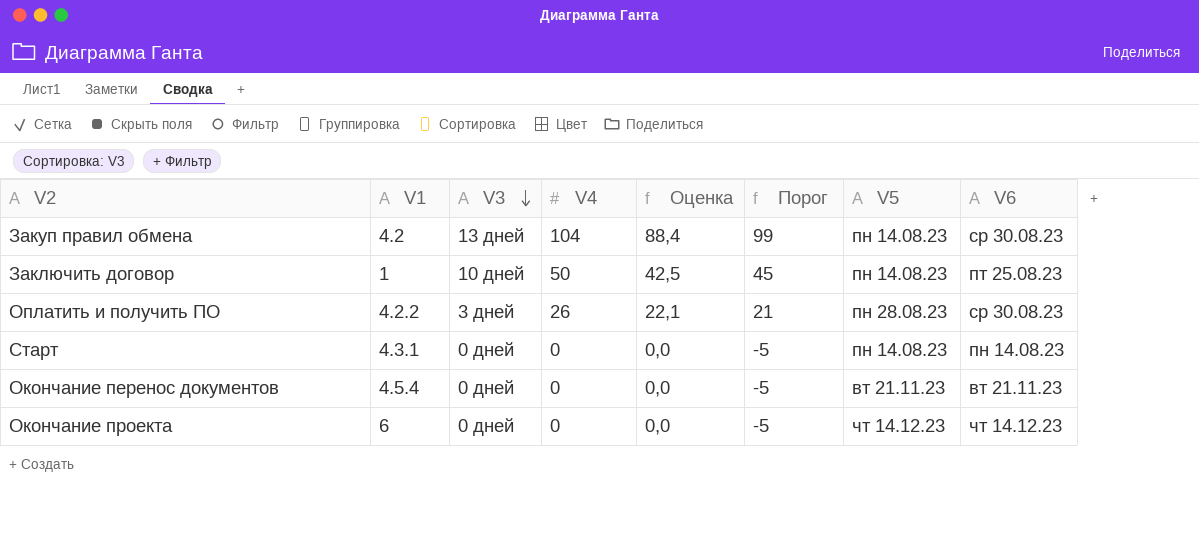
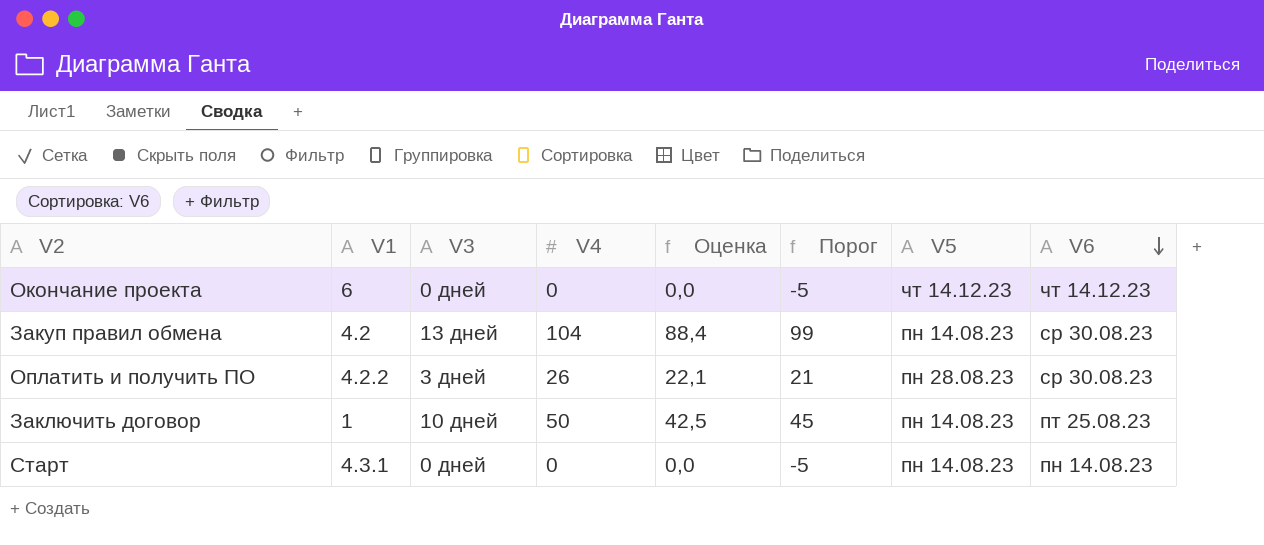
row order: V3 descending -> V6 descending
row Окончание перенос документов: 4.5.4 | 0 дней | 0 | 0,0 | -5 | вт 21.11.23 | вт 21.11.23 -> none

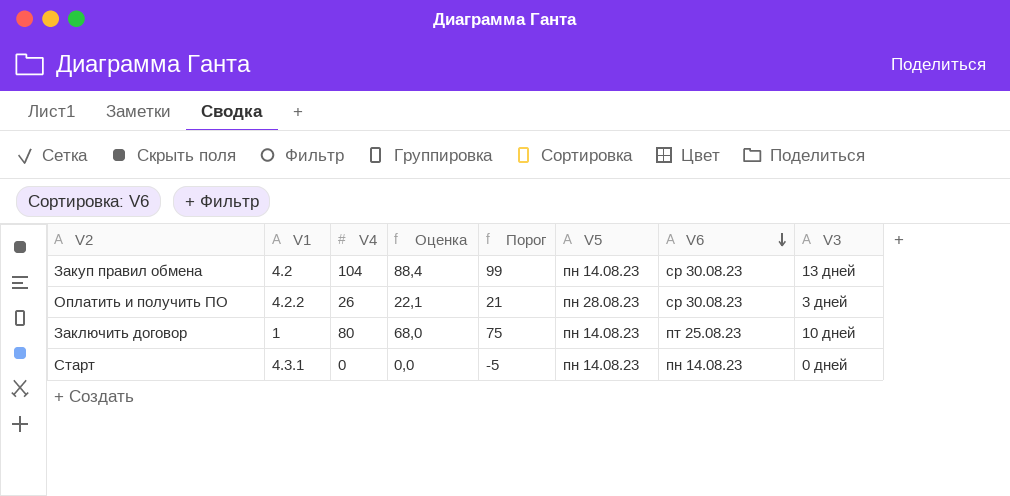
column V3 | position: 3 -> 8
row Окончание проекта: 6 | 0 дней | 0 | 0,0 | -5 | чт 14.12.23 | чт 14.12.23 -> none
Заключить договор | V4: 50 -> 80
Заключить договор | Оценка: 42,5 -> 68,0
Заключить договор | Порог: 45 -> 75

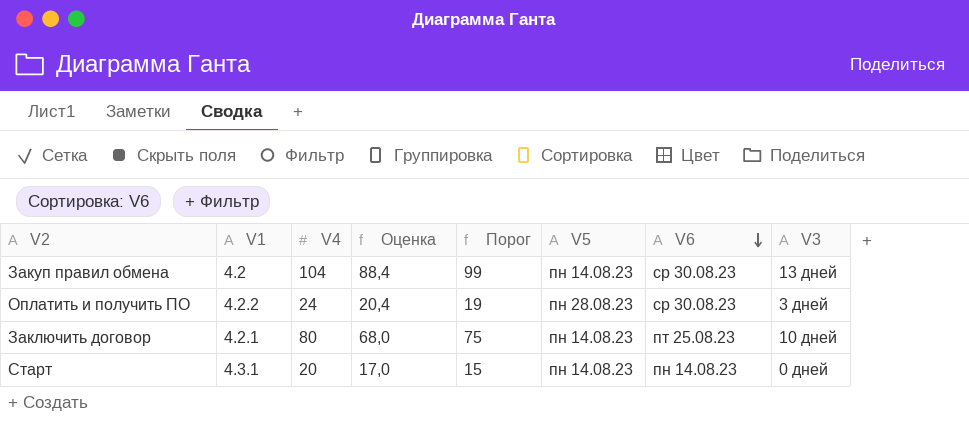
Оплатить и получить ПО | V4: 26 -> 24
Оплатить и получить ПО | Оценка: 22,1 -> 20,4
Оплатить и получить ПО | Порог: 21 -> 19
Заключить договор | V1: 1 -> 4.2.1
Старт | V4: 0 -> 20
Старт | Оценка: 0,0 -> 17,0
Старт | Порог: -5 -> 15

